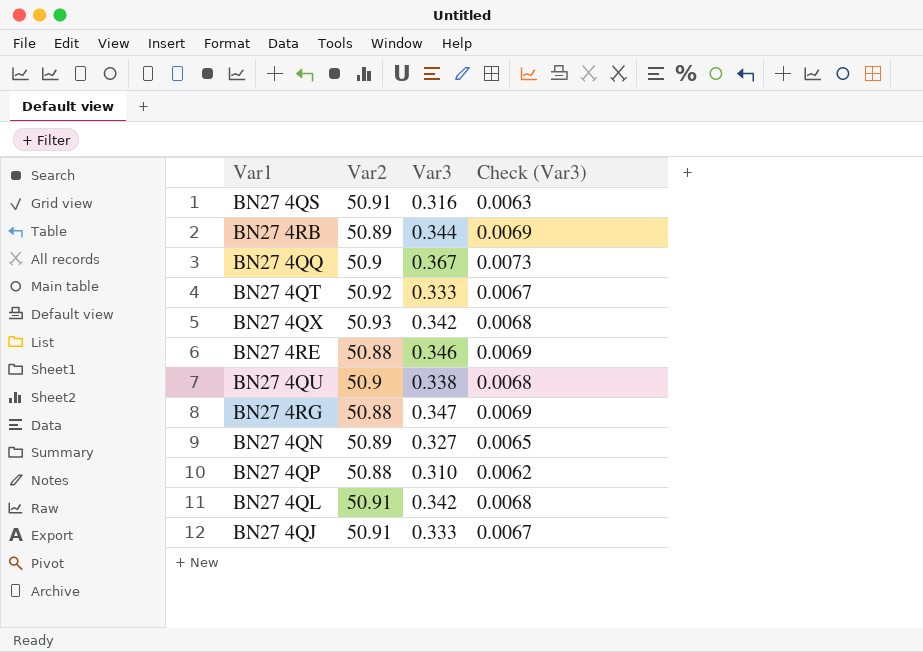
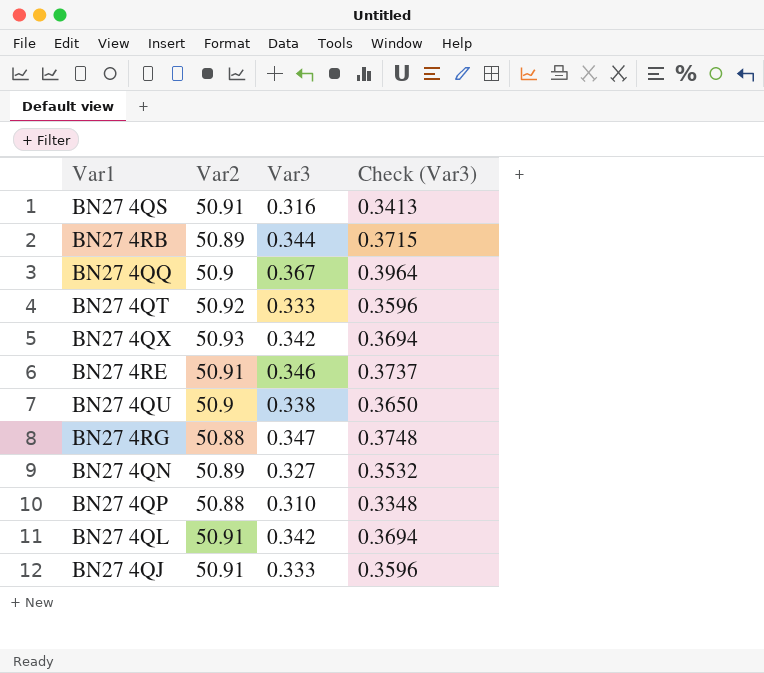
column Check (Var3) | formula: [Var3] * 0.02 -> [Var3] * 1.08
BN27 4RE | Var2: 50.88 -> 50.91

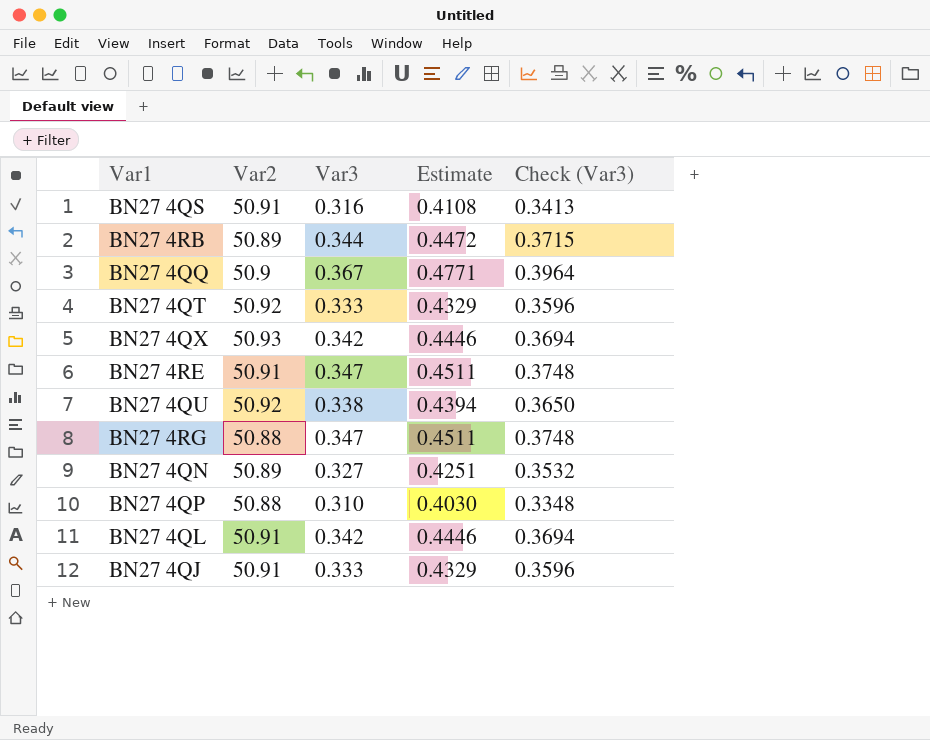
column Estimate | formula: none -> [Var3] * 1.3
BN27 4RE | Var3: 0.346 -> 0.347
BN27 4RE | Check (Var3): 0.3737 -> 0.3748
BN27 4QU | Var2: 50.9 -> 50.92

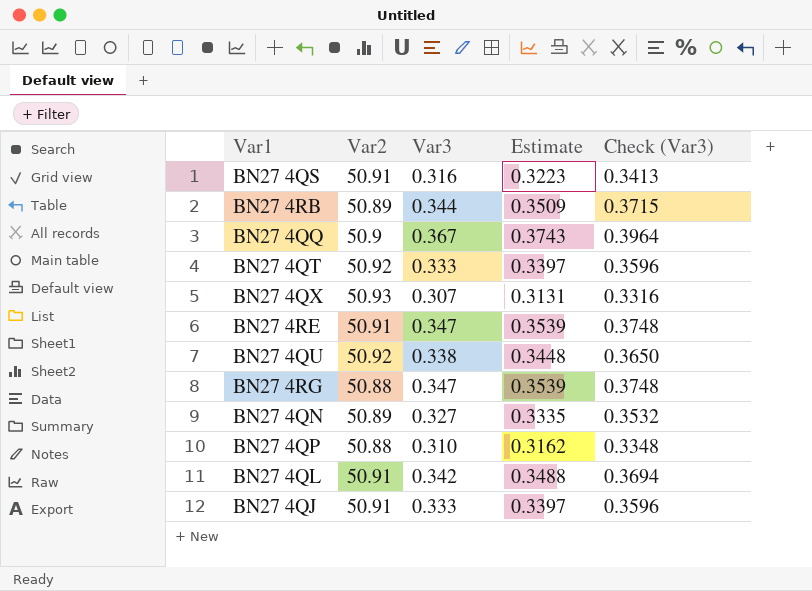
column Estimate | formula: [Var3] * 1.3 -> [Var3] * 1.02
BN27 4QX | Var3: 0.342 -> 0.307
BN27 4QX | Check (Var3): 0.3694 -> 0.3316

